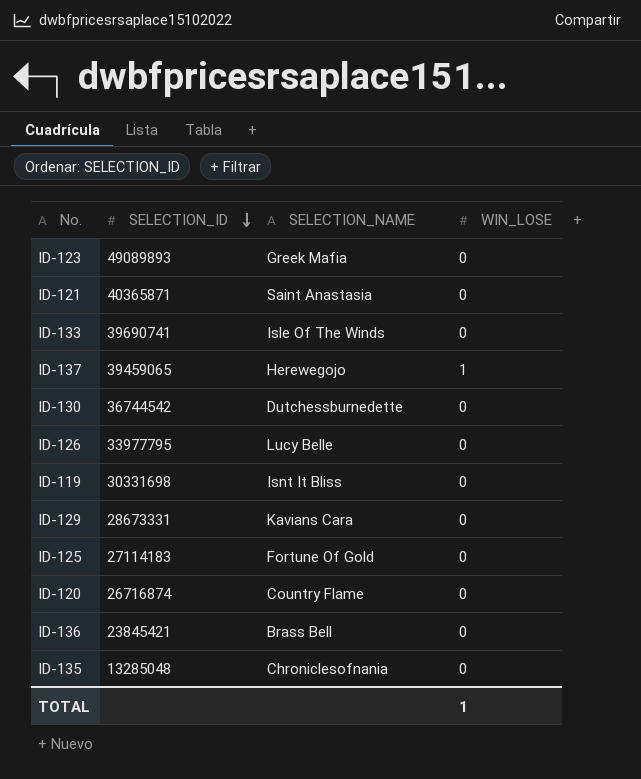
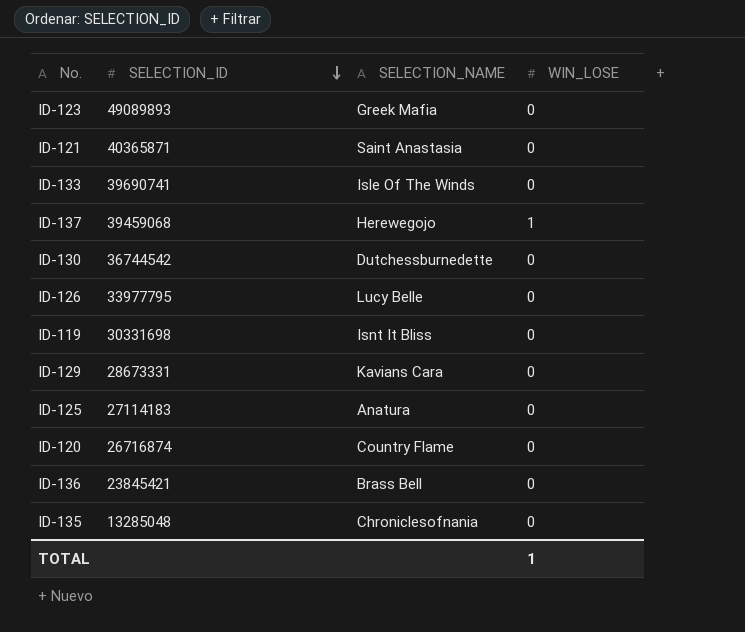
ID-137 | SELECTION_ID: 39459065 -> 39459068
ID-125 | SELECTION_NAME: Fortune Of Gold -> Anatura

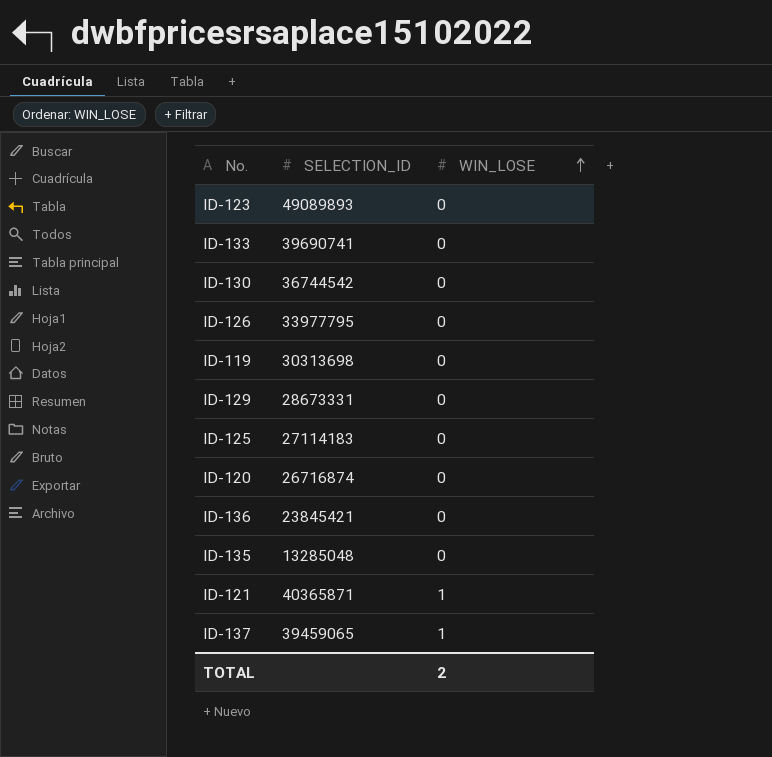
row order: SELECTION_ID descending -> WIN_LOSE ascending
column SELECTION_NAME | position: 3 -> none
ID-119 | SELECTION_ID: 30331698 -> 30313698
ID-121 | WIN_LOSE: 0 -> 1
ID-137 | SELECTION_ID: 39459068 -> 39459065
TOTAL | WIN_LOSE: 1 -> 2

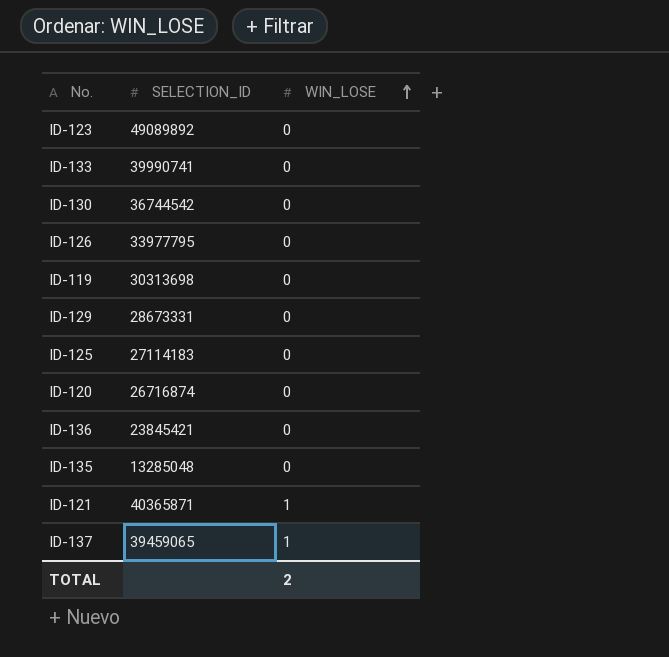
ID-123 | SELECTION_ID: 49089893 -> 49089892
ID-133 | SELECTION_ID: 39690741 -> 39990741

